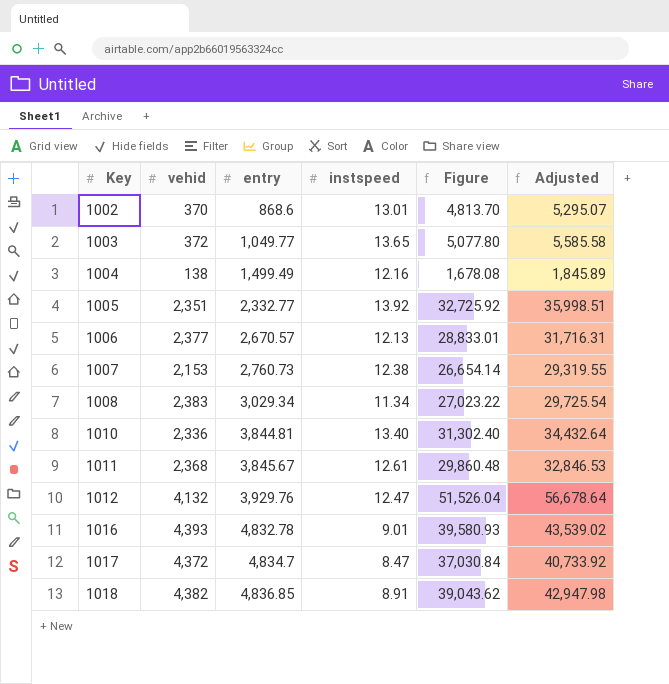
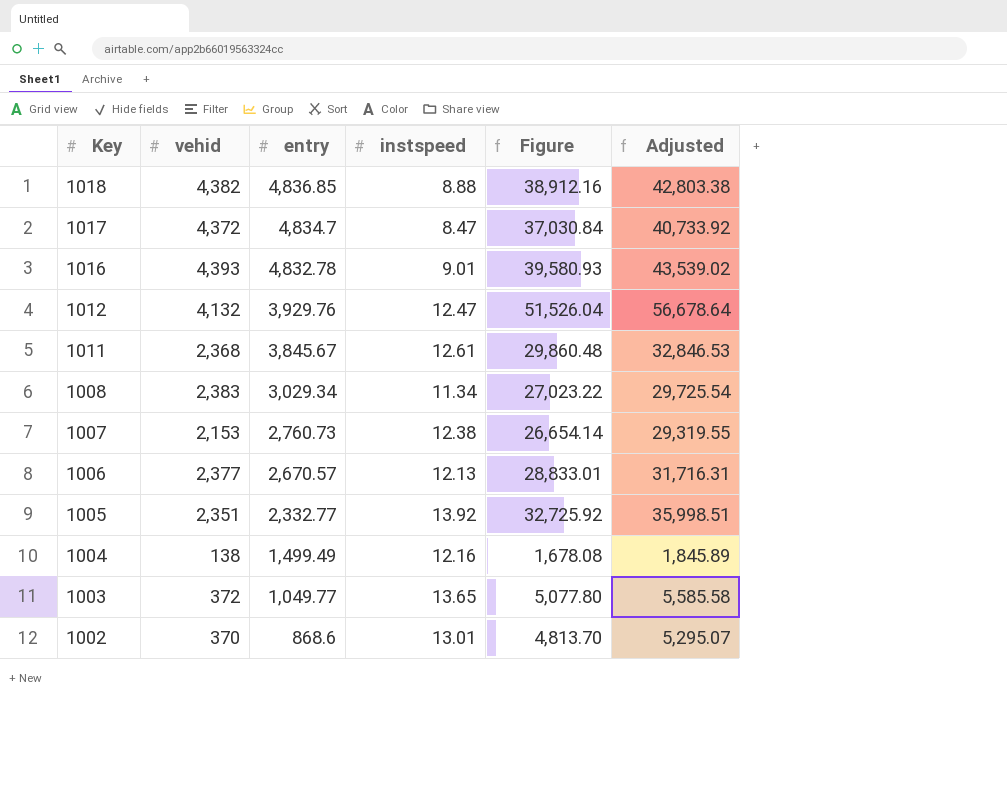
row order: Key ascending -> Key descending
row 1010: 2,336 | 3,844.81 | 13.40 | 31,302.40 | 34,432.64 -> none
1018 | instspeed: 8.91 -> 8.88
1018 | Figure: 39,043.62 -> 38,912.16
1018 | Adjusted: 42,947.98 -> 42,803.38

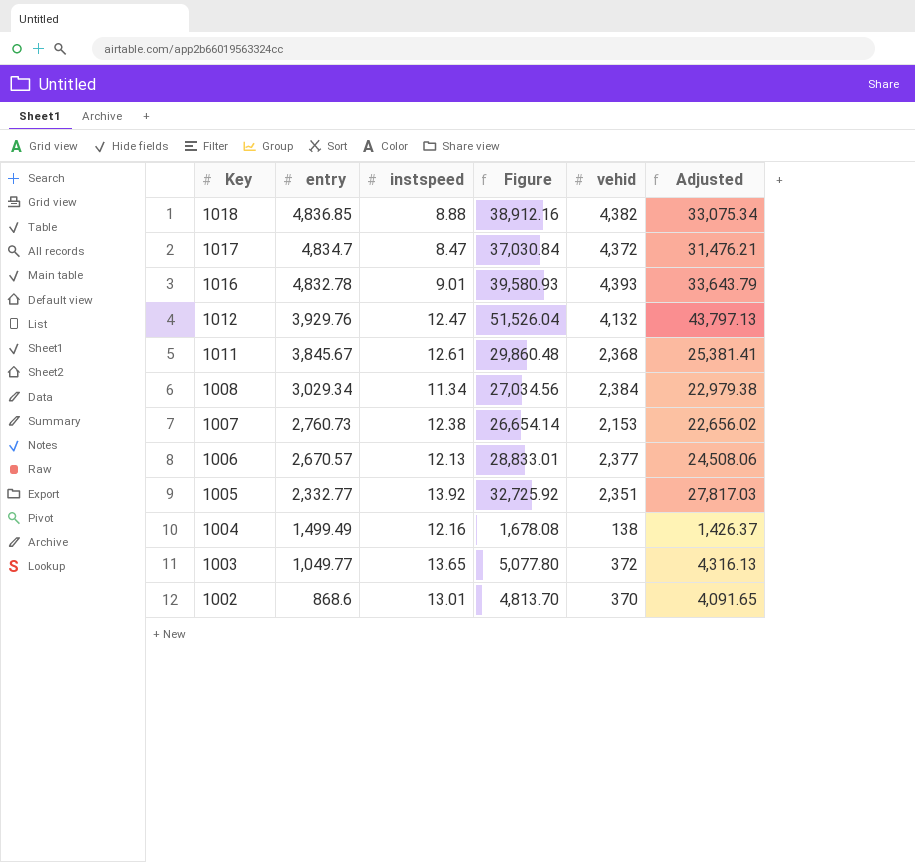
column vehid | position: 2 -> 5
column Adjusted | formula: [Figure] * 1.1 -> [Figure] * 0.85
1008 | Figure: 27,023.22 -> 27,034.56
1008 | vehid: 2,383 -> 2,384

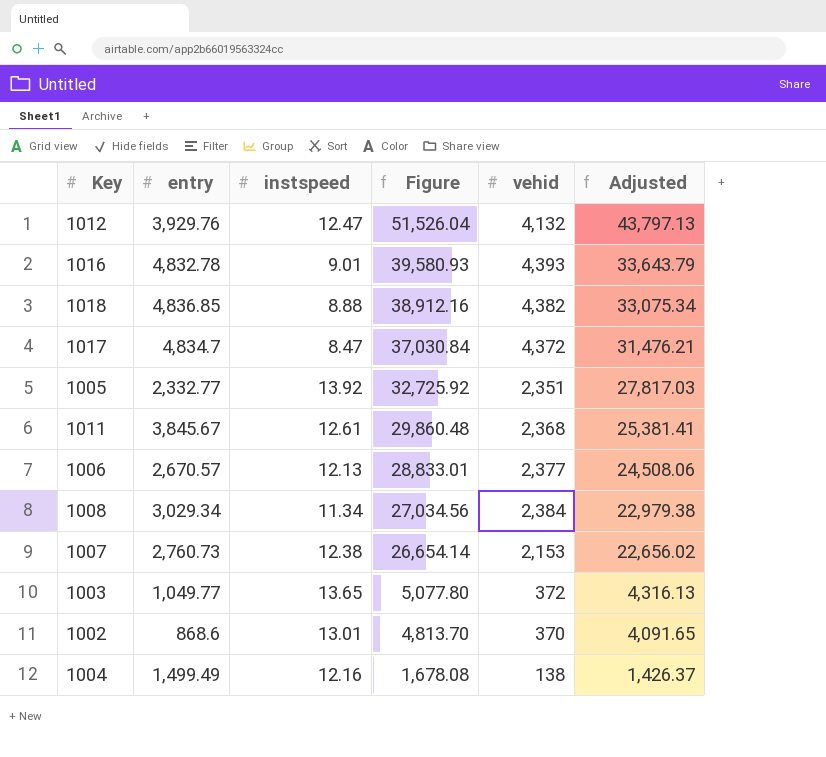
row order: Key descending -> Figure descending

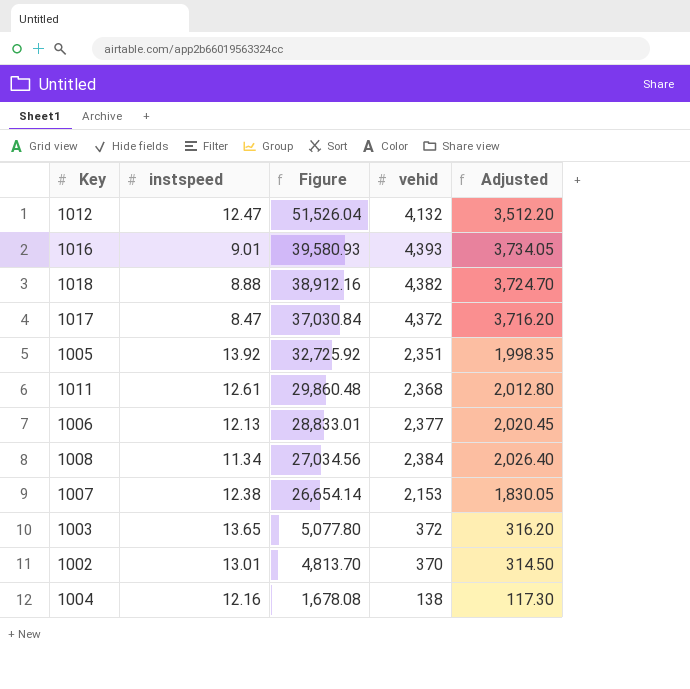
column entry | position: 2 -> none
column Adjusted | formula: [Figure] * 0.85 -> [vehid] * 0.85

